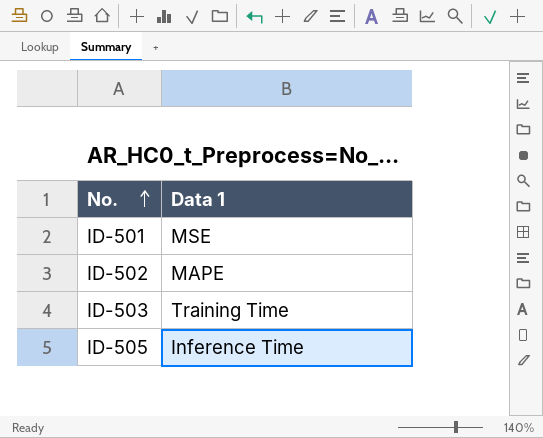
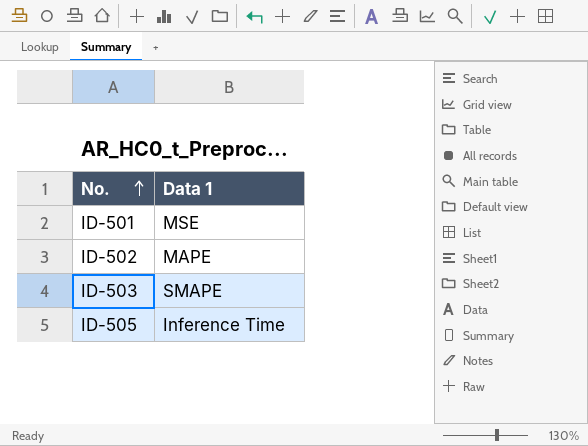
ID-503 | Data 1: Training Time -> SMAPE

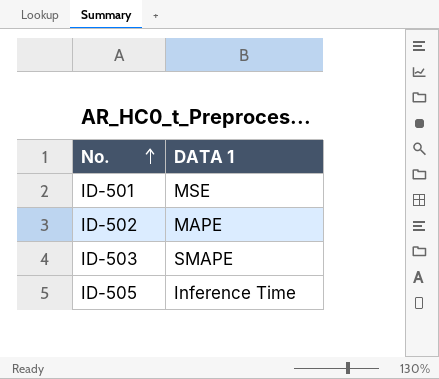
column name: Data 1 -> DATA 1

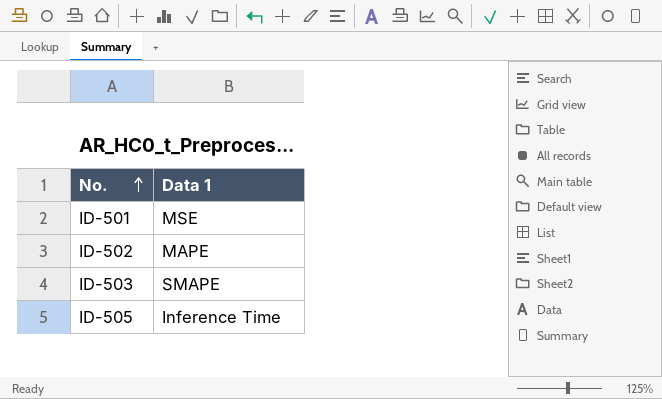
column name: DATA 1 -> Data 1

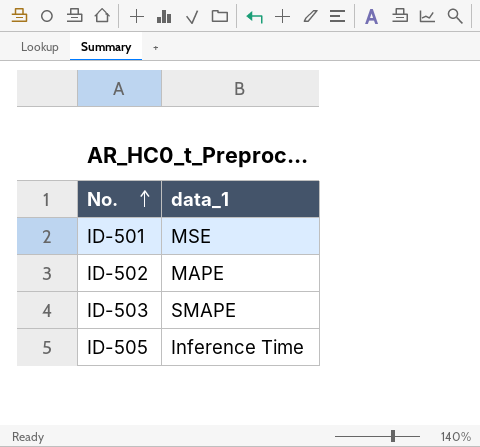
column name: Data 1 -> data_1

